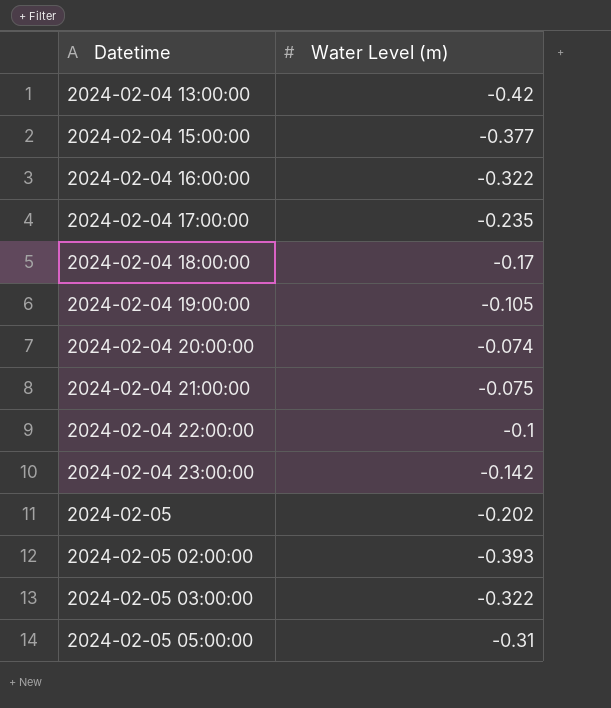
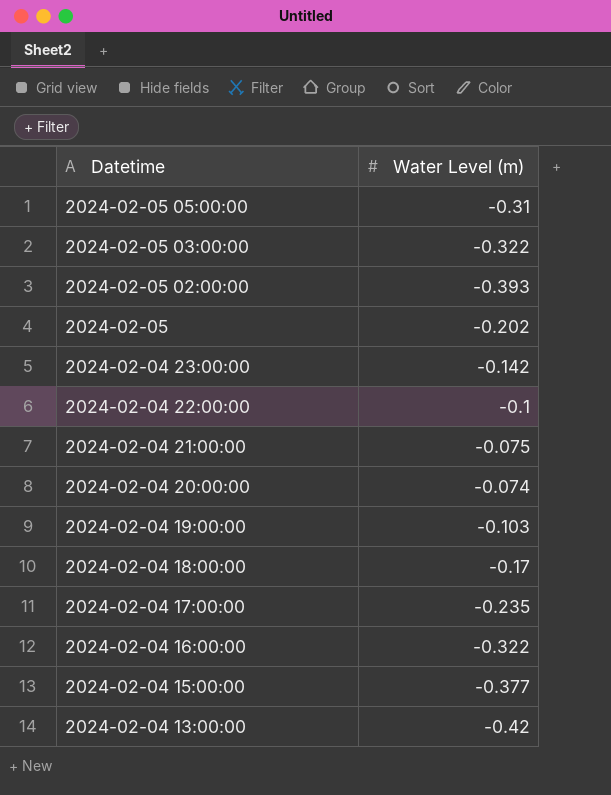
row order: Datetime ascending -> Datetime descending
2024-02-04 19:00:00 | Water Level (m): -0.105 -> -0.103

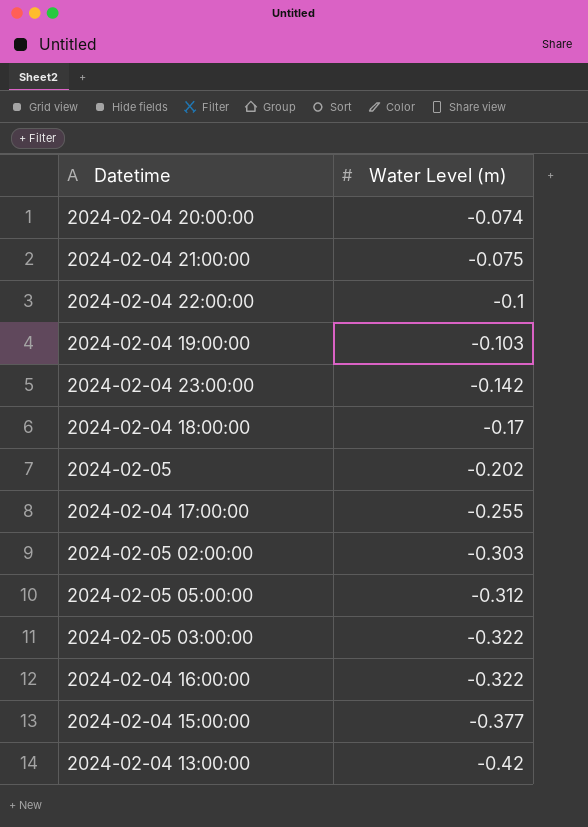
row order: Datetime descending -> Water Level (m) descending
2024-02-04 17:00:00 | Water Level (m): -0.235 -> -0.255
2024-02-05 02:00:00 | Water Level (m): -0.393 -> -0.303
2024-02-05 05:00:00 | Water Level (m): -0.31 -> -0.312

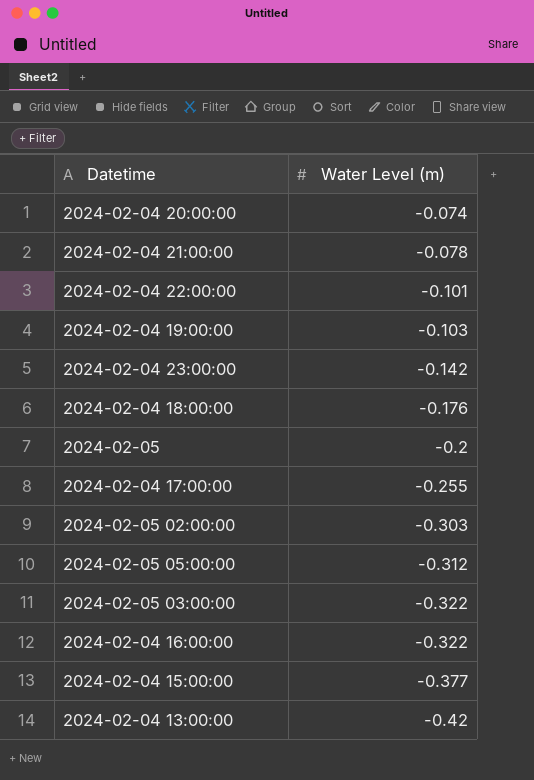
2024-02-04 21:00:00 | Water Level (m): -0.075 -> -0.078
2024-02-04 22:00:00 | Water Level (m): -0.1 -> -0.101
2024-02-04 18:00:00 | Water Level (m): -0.17 -> -0.176
2024-02-05 | Water Level (m): -0.202 -> -0.2

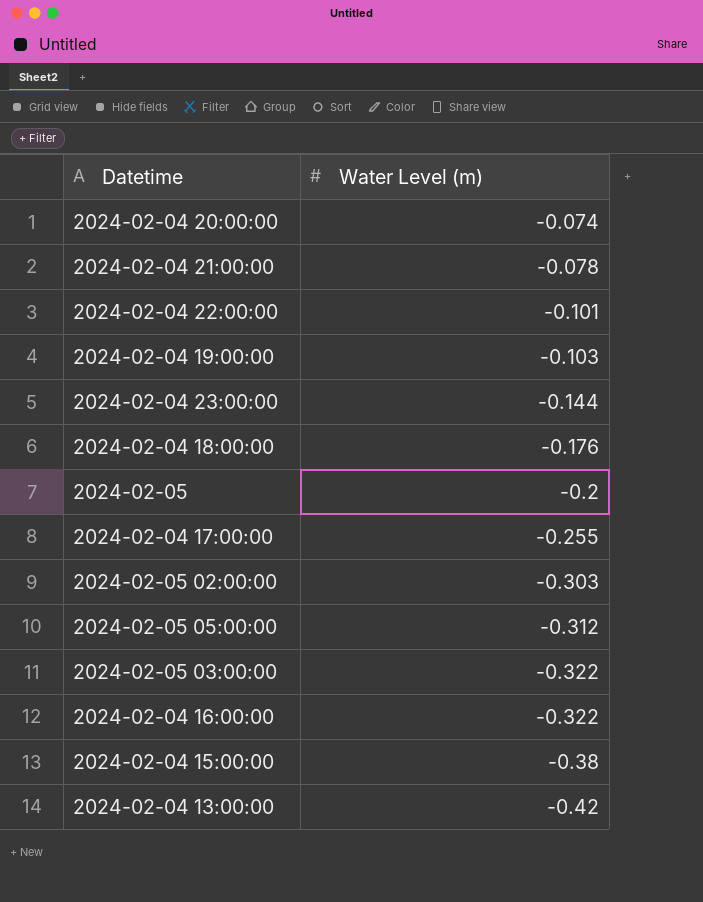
2024-02-04 23:00:00 | Water Level (m): -0.142 -> -0.144
2024-02-04 15:00:00 | Water Level (m): -0.377 -> -0.38

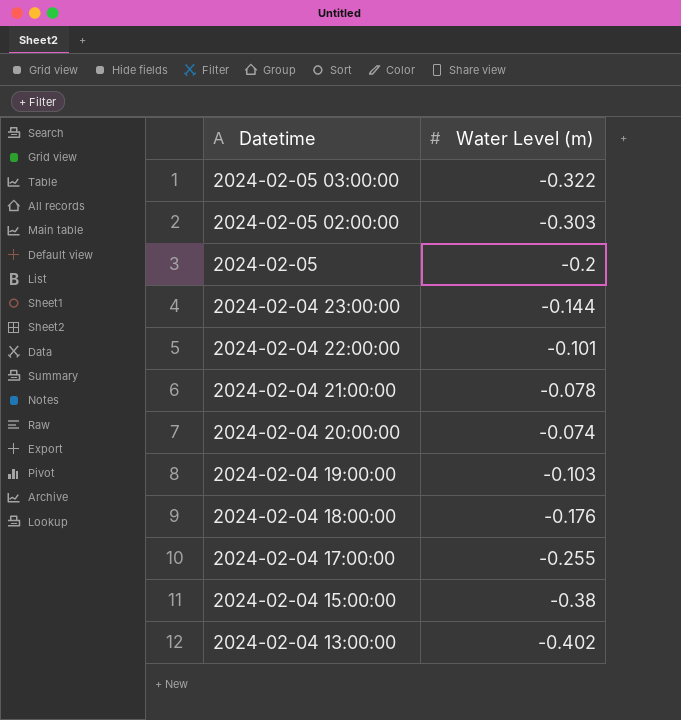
row order: Water Level (m) descending -> Datetime descending
row 2024-02-05 05:00:00: -0.312 -> none
row 2024-02-04 16:00:00: -0.322 -> none
2024-02-04 13:00:00 | Water Level (m): -0.42 -> -0.402

